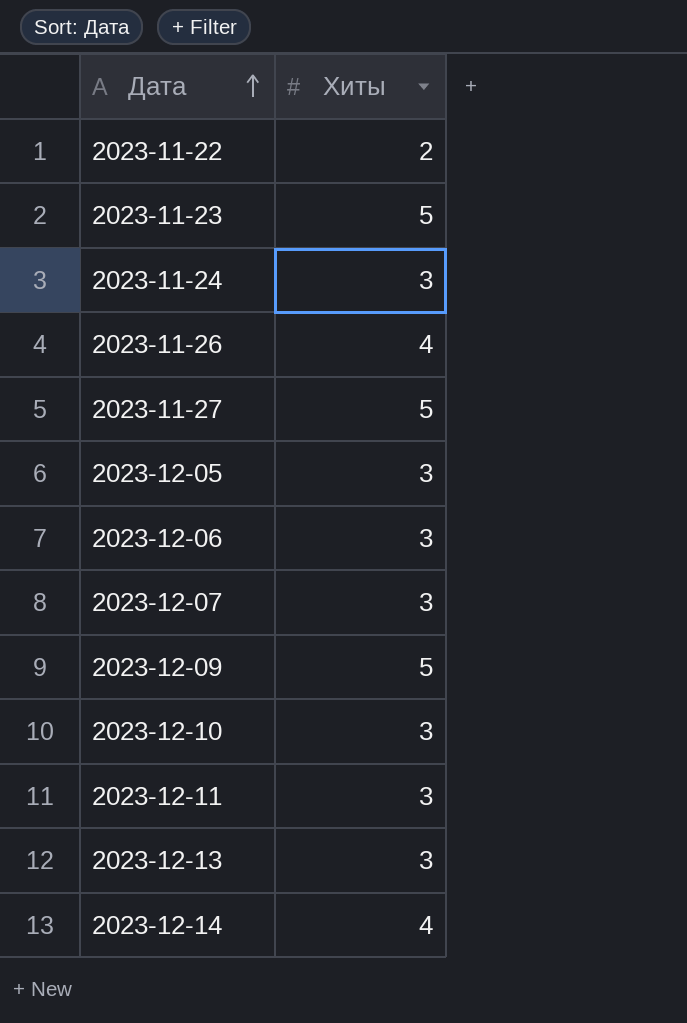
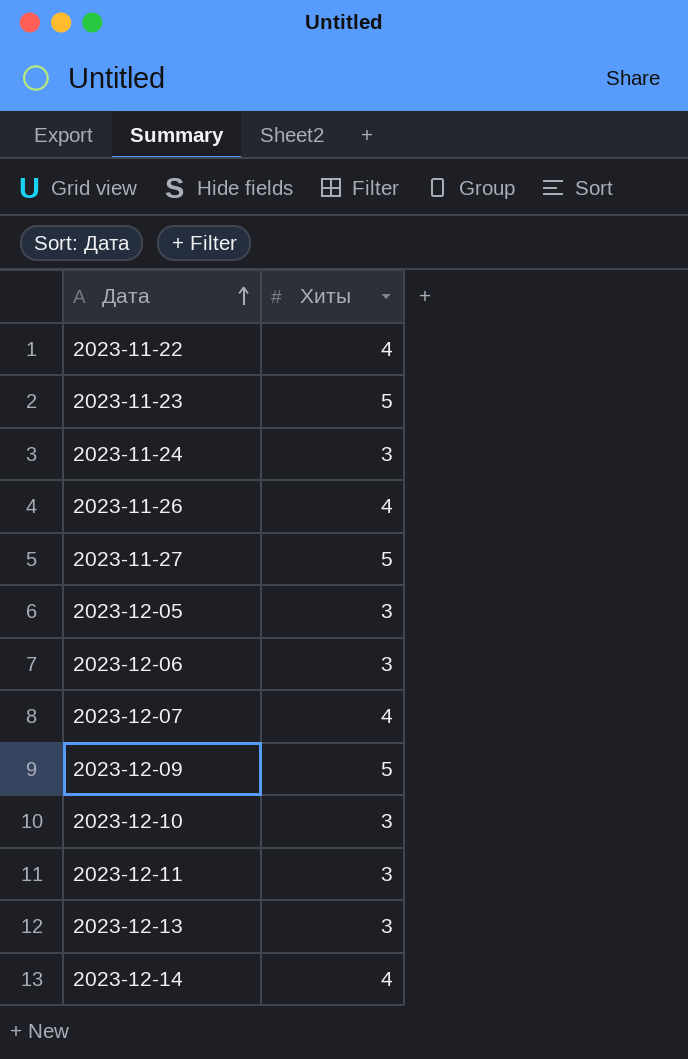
2023-11-22 | Хиты: 2 -> 4
2023-12-07 | Хиты: 3 -> 4

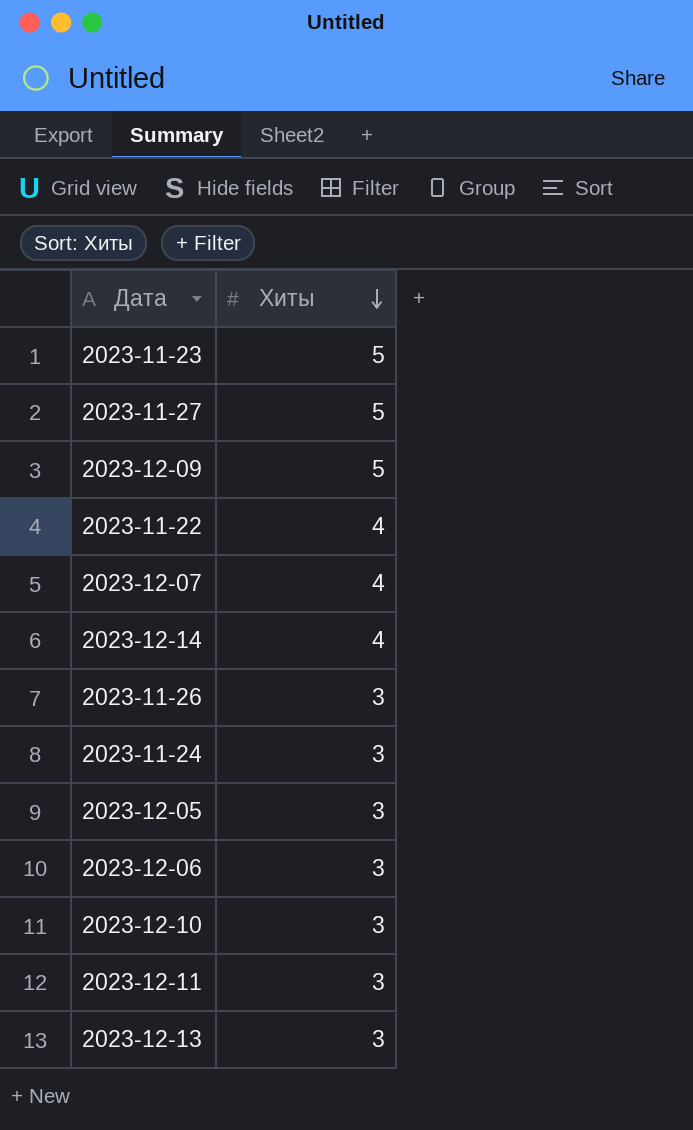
row order: Дата ascending -> Хиты descending
2023-11-26 | Хиты: 4 -> 3

